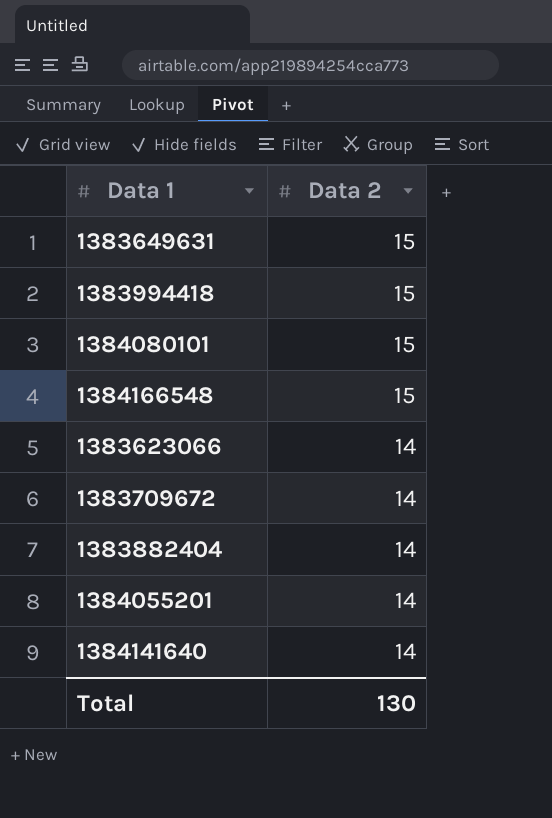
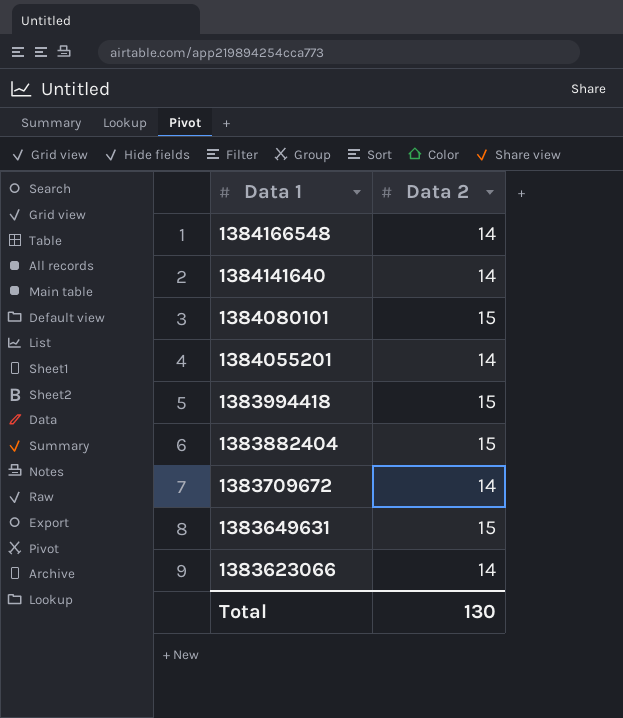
row order: Data 2 descending -> Data 1 descending
1384166548 | Data 2: 15 -> 14
1383882404 | Data 2: 14 -> 15

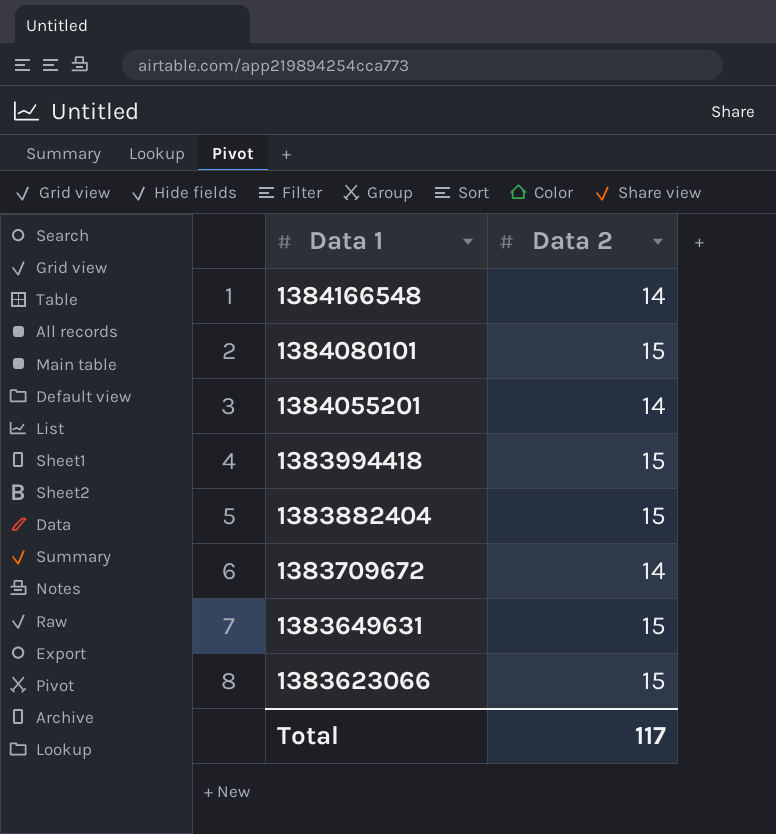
row 1384141640: 14 -> none
1383623066 | Data 2: 14 -> 15
Total | Data 2: 130 -> 117

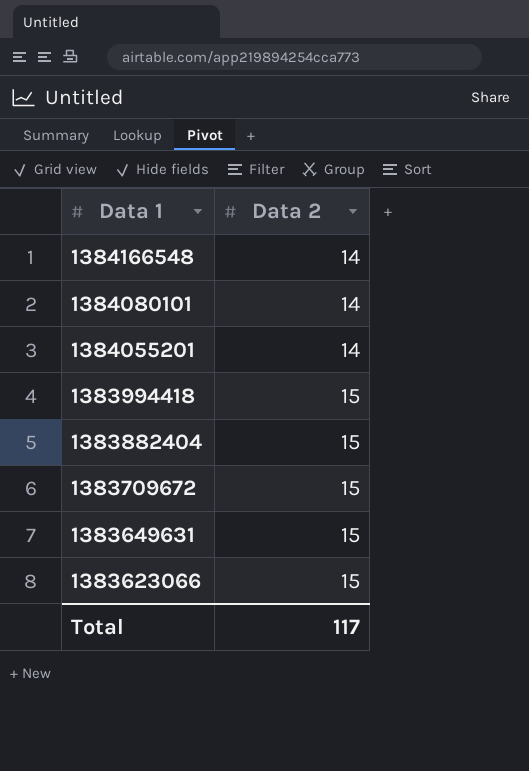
1384080101 | Data 2: 15 -> 14
1383709672 | Data 2: 14 -> 15

